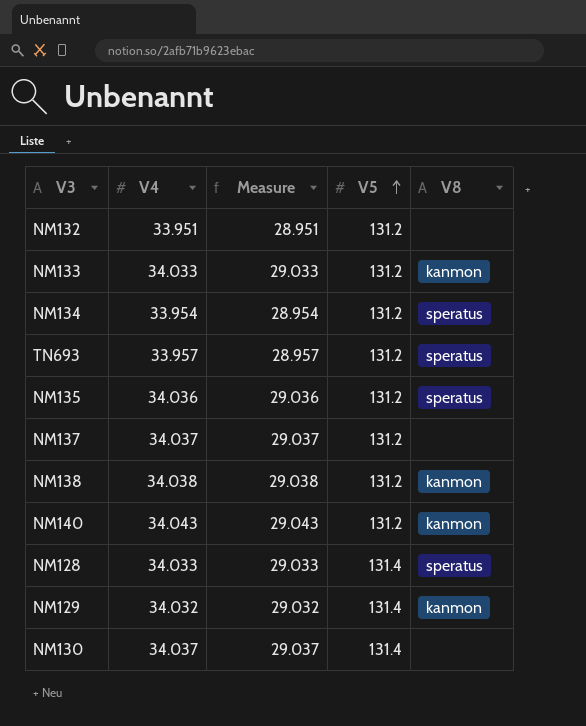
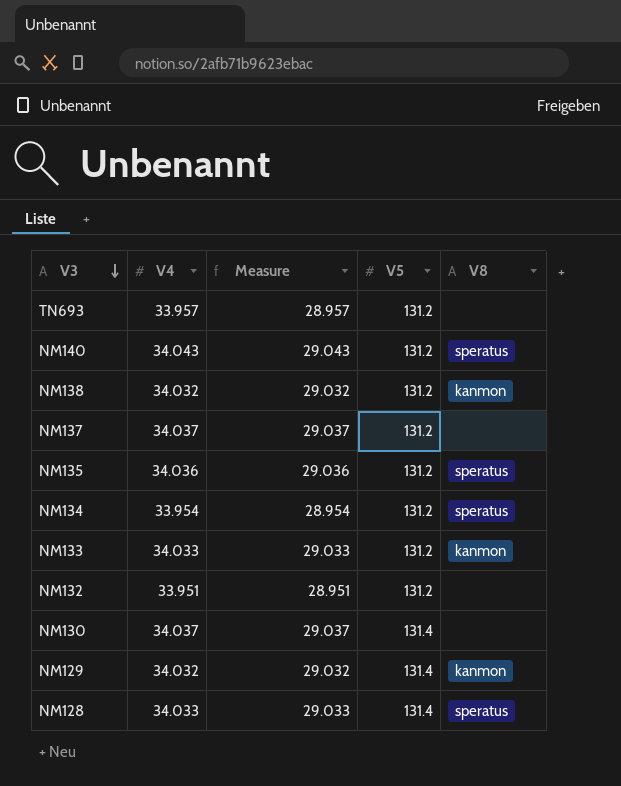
row order: V5 ascending -> V3 descending
TN693 | V8: speratus -> none
NM140 | V8: kanmon -> speratus
NM138 | V4: 34.038 -> 34.032
NM138 | Measure: 29.038 -> 29.032

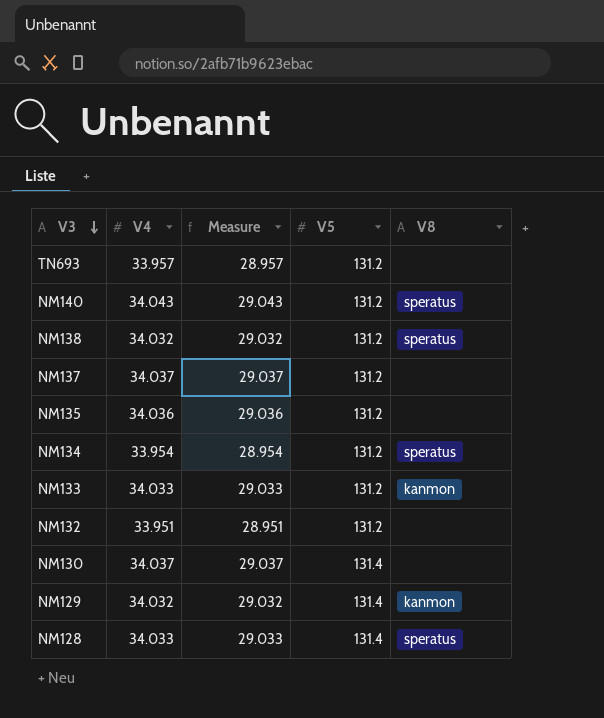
NM138 | V8: kanmon -> speratus
NM135 | V8: speratus -> none

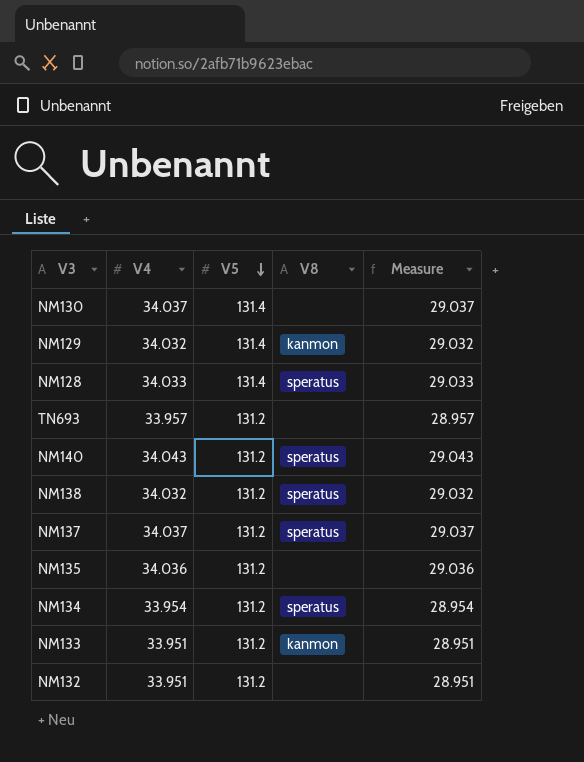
row order: V3 descending -> V5 descending
column Measure | position: 3 -> 5
NM137 | V8: none -> speratus
NM133 | V4: 34.033 -> 33.951
NM133 | Measure: 29.033 -> 28.951

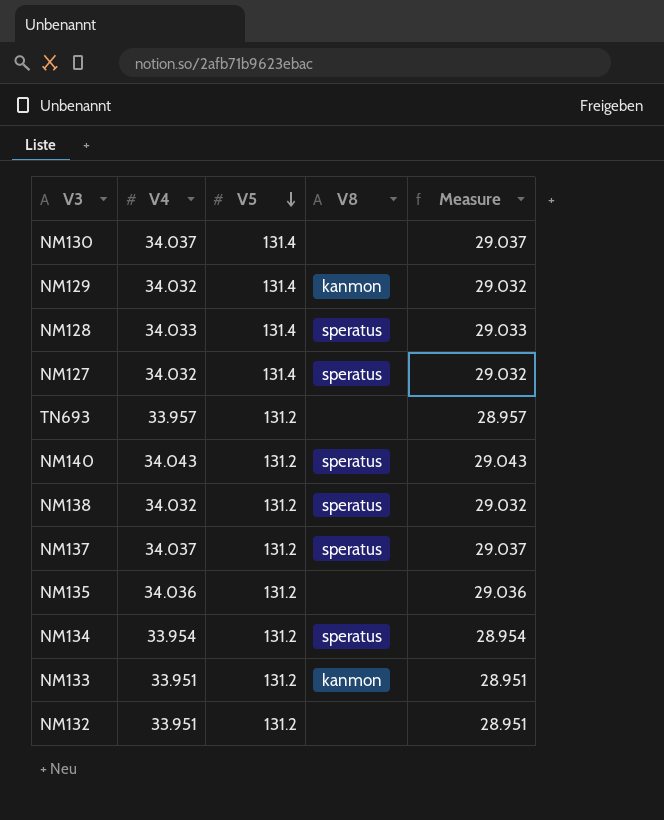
row NM127: none -> 34.032 | 131.4 | speratus | 29.032

